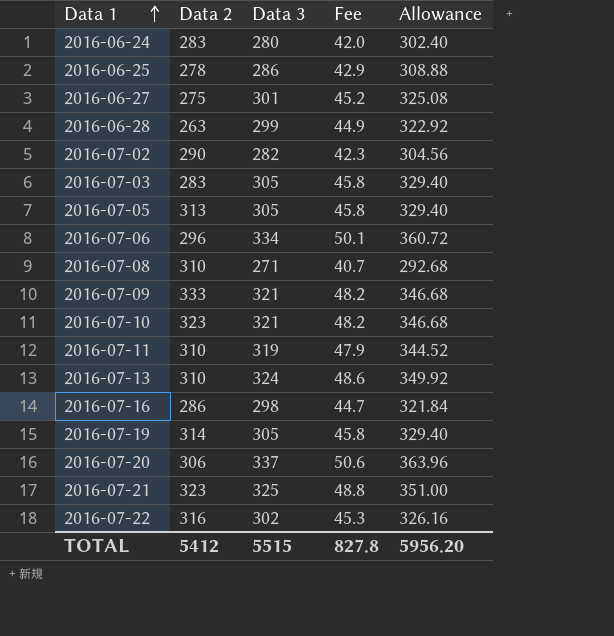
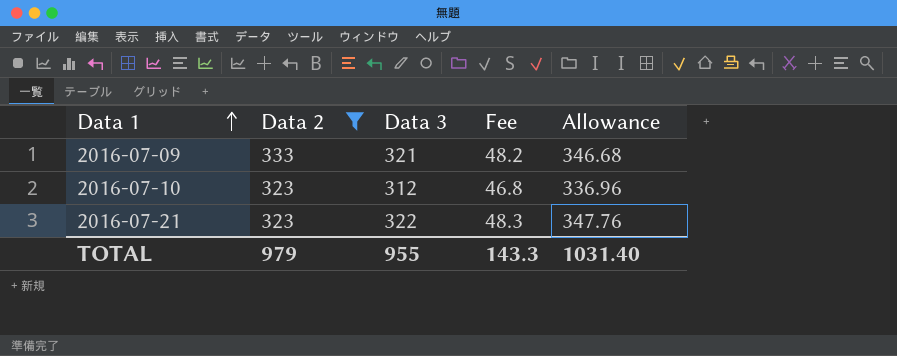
filter: none -> Data 2 >= 323
2016-07-10 | Data 3: 321 -> 312
2016-07-10 | Fee: 48.2 -> 46.8
2016-07-10 | Allowance: 346.68 -> 336.96
2016-07-21 | Data 3: 325 -> 322
2016-07-21 | Fee: 48.8 -> 48.3
2016-07-21 | Allowance: 351.00 -> 347.76
TOTAL | Data 2: 5412 -> 979
TOTAL | Data 3: 5515 -> 955
TOTAL | Fee: 827.8 -> 143.3
TOTAL | Allowance: 5956.20 -> 1031.40

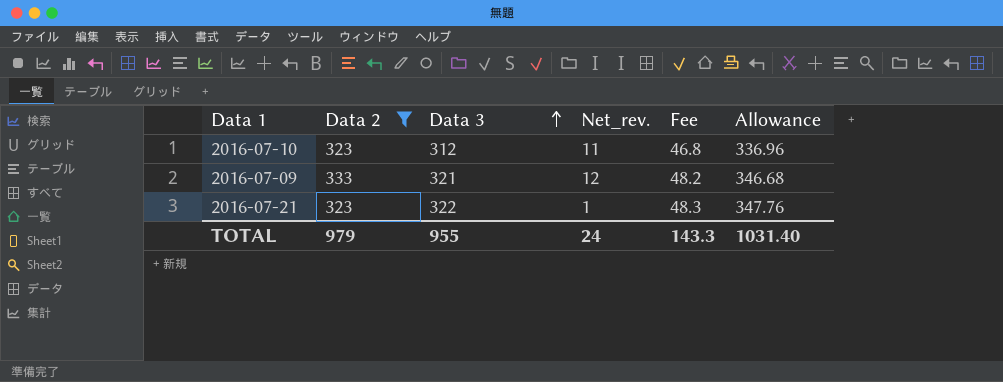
row order: Data 1 ascending -> Data 3 ascending
column Net_rev. | formula: none -> [Data 2] - [Data 3]

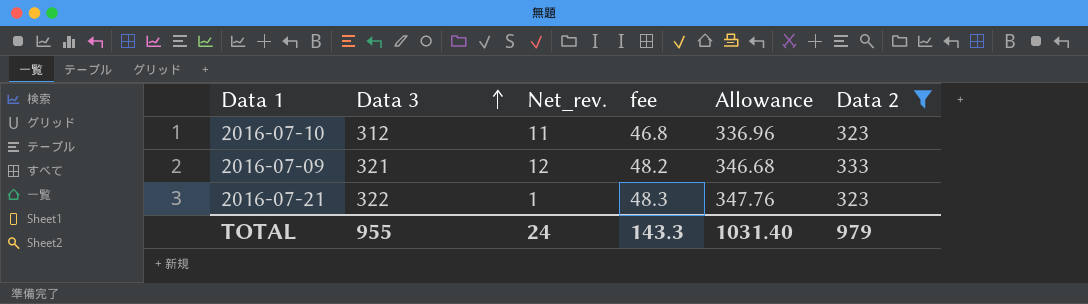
column name: Fee -> fee
column Data 2 | position: 2 -> 6

